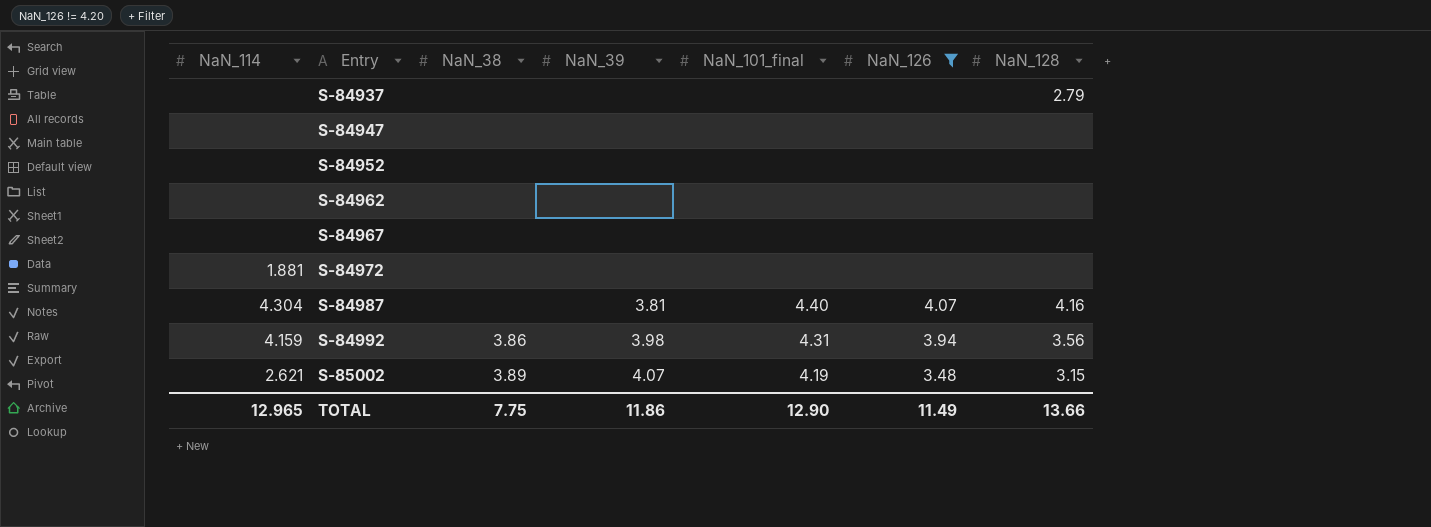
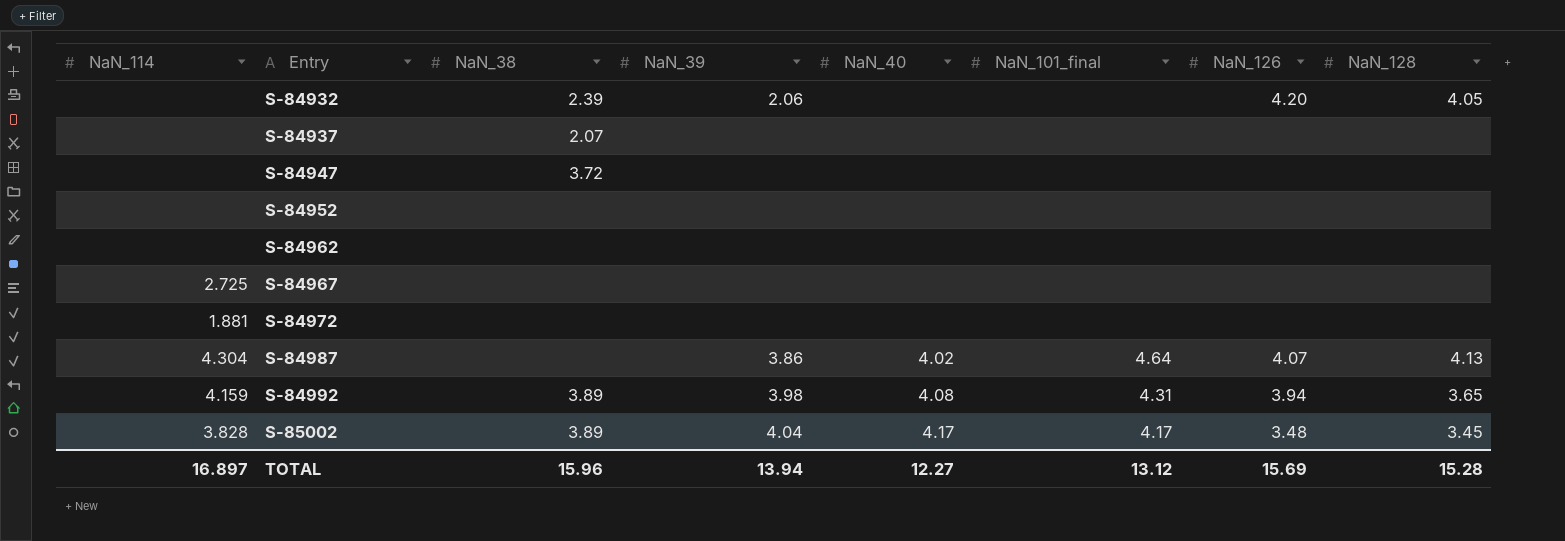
filter: NaN_126 != 4.20 -> none
column NaN_40 | position: none -> 5
S-84937 | NaN_38: none -> 2.07
S-84937 | NaN_128: 2.79 -> none
S-84947 | NaN_38: none -> 3.72
S-84967 | NaN_114: none -> 2.725
S-84987 | NaN_39: 3.81 -> 3.86
S-84987 | NaN_101_final: 4.40 -> 4.64
S-84987 | NaN_128: 4.16 -> 4.13
S-84992 | NaN_38: 3.86 -> 3.89
S-84992 | NaN_128: 3.56 -> 3.65
S-85002 | NaN_114: 2.621 -> 3.828
S-85002 | NaN_39: 4.07 -> 4.04
S-85002 | NaN_101_final: 4.19 -> 4.17
S-85002 | NaN_128: 3.15 -> 3.45
TOTAL | NaN_114: 12.965 -> 16.897
TOTAL | NaN_38: 7.75 -> 15.96
TOTAL | NaN_39: 11.86 -> 13.94
TOTAL | NaN_101_final: 12.90 -> 13.12
TOTAL | NaN_126: 11.49 -> 15.69
TOTAL | NaN_128: 13.66 -> 15.28

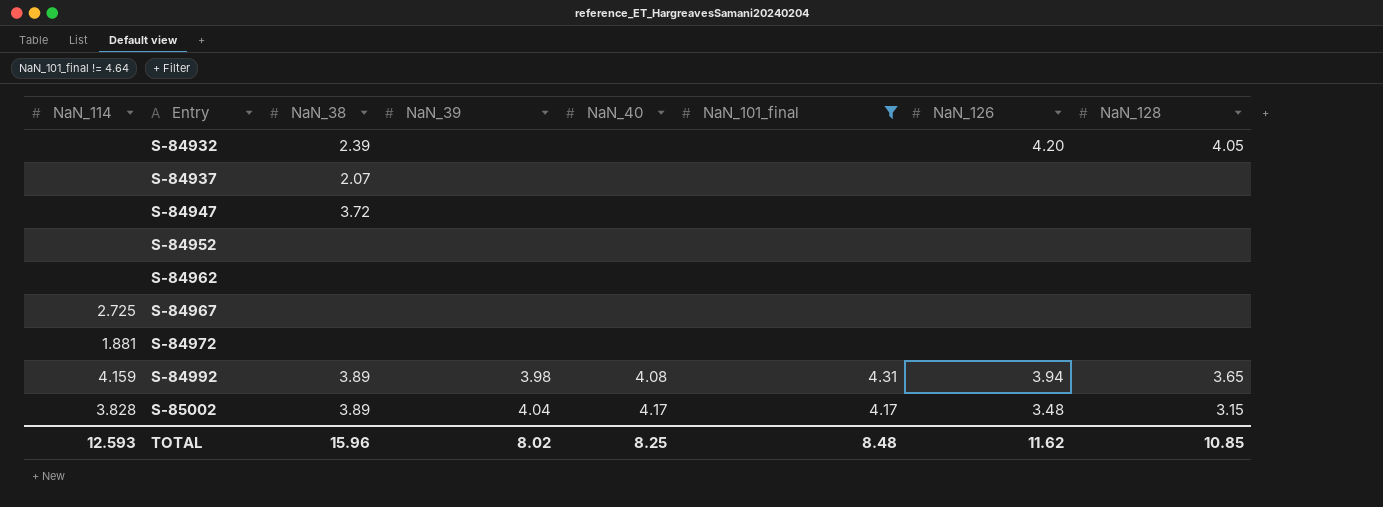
filter: none -> NaN_101_final != 4.64
S-84932 | NaN_39: 2.06 -> none
S-85002 | NaN_128: 3.45 -> 3.15
TOTAL | NaN_114: 16.897 -> 12.593
TOTAL | NaN_39: 13.94 -> 8.02
TOTAL | NaN_40: 12.27 -> 8.25
TOTAL | NaN_101_final: 13.12 -> 8.48
TOTAL | NaN_126: 15.69 -> 11.62
TOTAL | NaN_128: 15.28 -> 10.85

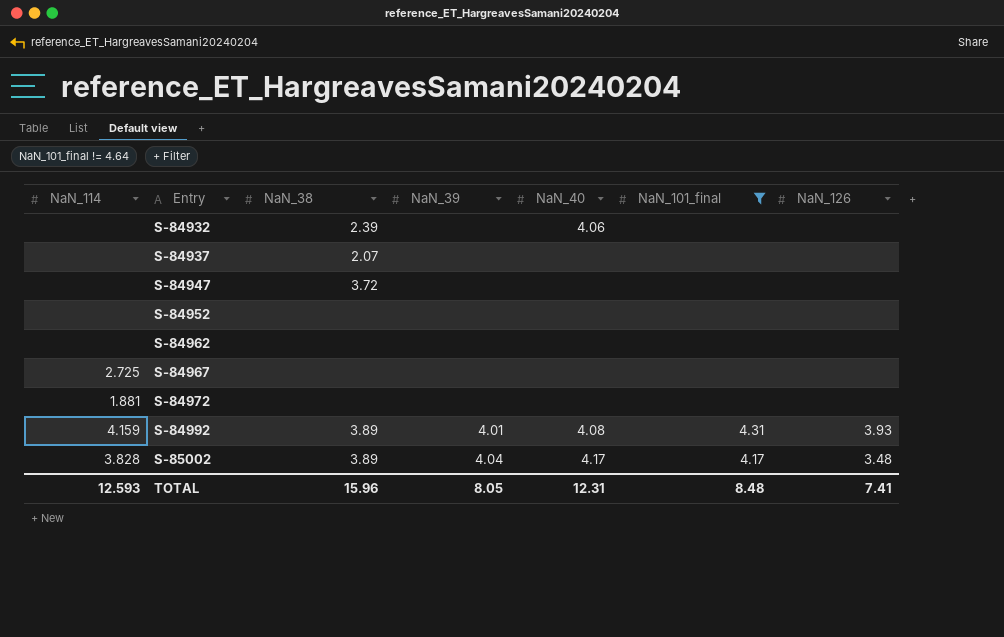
column NaN_128 | position: 8 -> none
S-84932 | NaN_40: none -> 4.06
S-84932 | NaN_126: 4.20 -> none
S-84992 | NaN_39: 3.98 -> 4.01
S-84992 | NaN_126: 3.94 -> 3.93
TOTAL | NaN_39: 8.02 -> 8.05
TOTAL | NaN_40: 8.25 -> 12.31
TOTAL | NaN_126: 11.62 -> 7.41

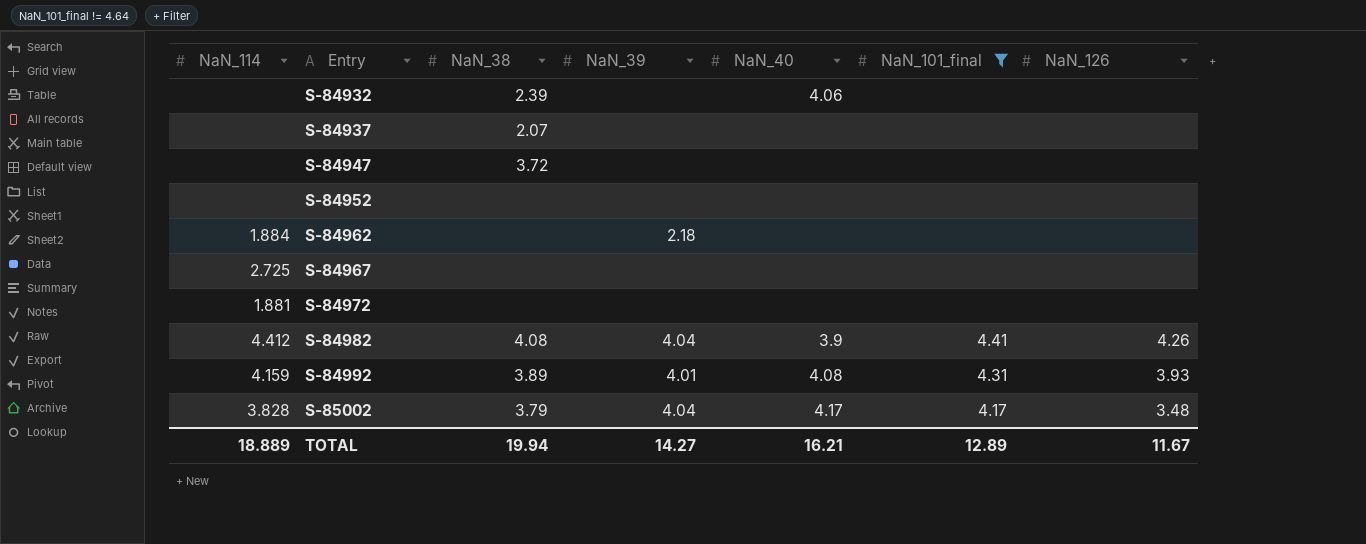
S-84962 | NaN_114: none -> 1.884
S-84962 | NaN_39: none -> 2.18
row S-84982: none -> 4.412 | 4.08 | 4.04 | 3.9 | 4.41 | 4.26
S-85002 | NaN_38: 3.89 -> 3.79
TOTAL | NaN_114: 12.593 -> 18.889
TOTAL | NaN_38: 15.96 -> 19.94
TOTAL | NaN_39: 8.05 -> 14.27
TOTAL | NaN_40: 12.31 -> 16.21
TOTAL | NaN_101_final: 8.48 -> 12.89
TOTAL | NaN_126: 7.41 -> 11.67

